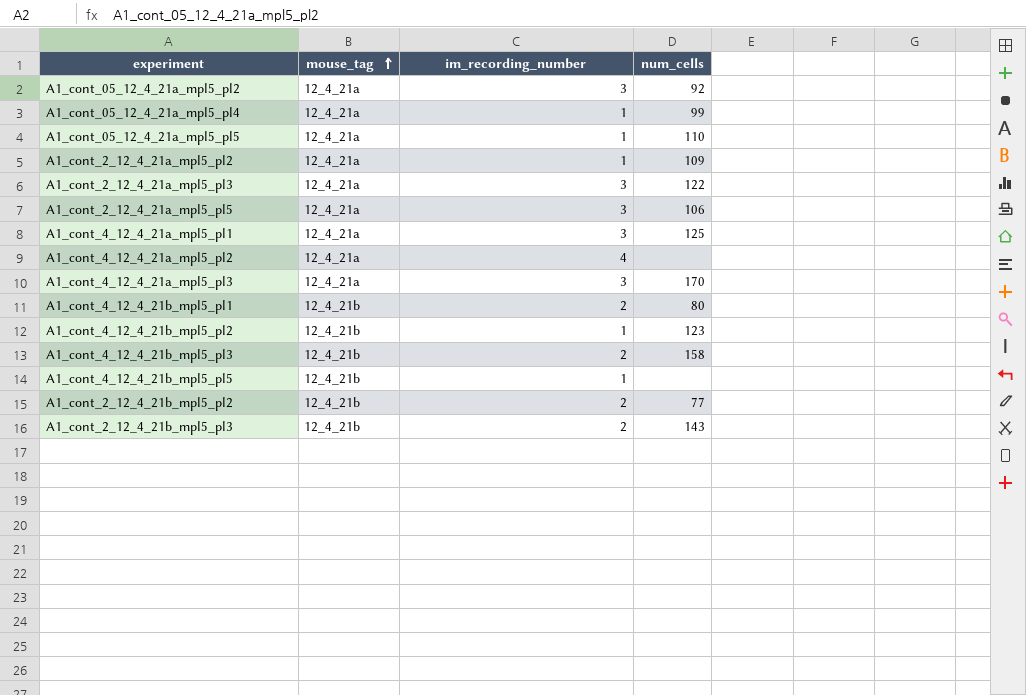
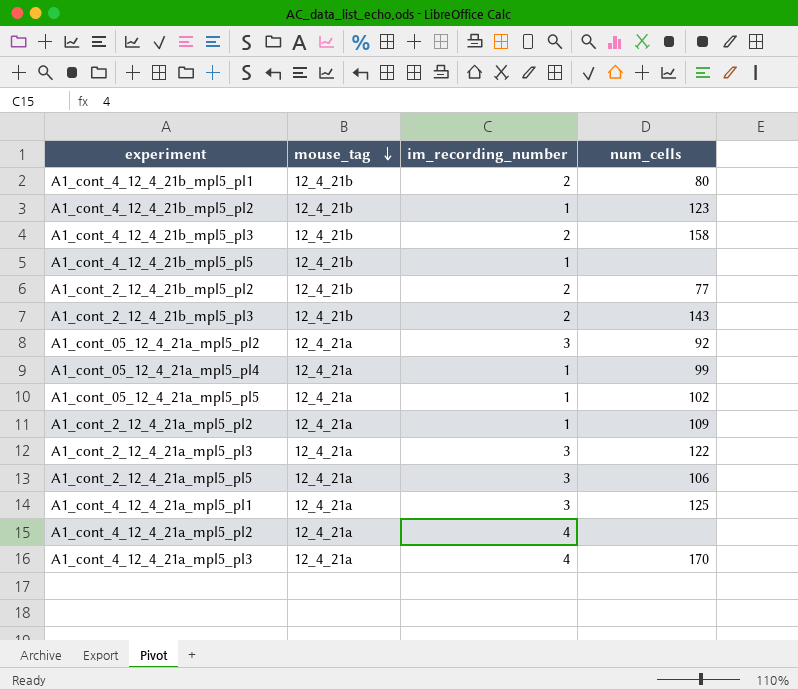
row order: mouse_tag ascending -> mouse_tag descending
A1_cont_05_12_4_21a_mpl5_pl5 | num_cells: 110 -> 102
A1_cont_4_12_4_21a_mpl5_pl3 | im_recording_number: 3 -> 4

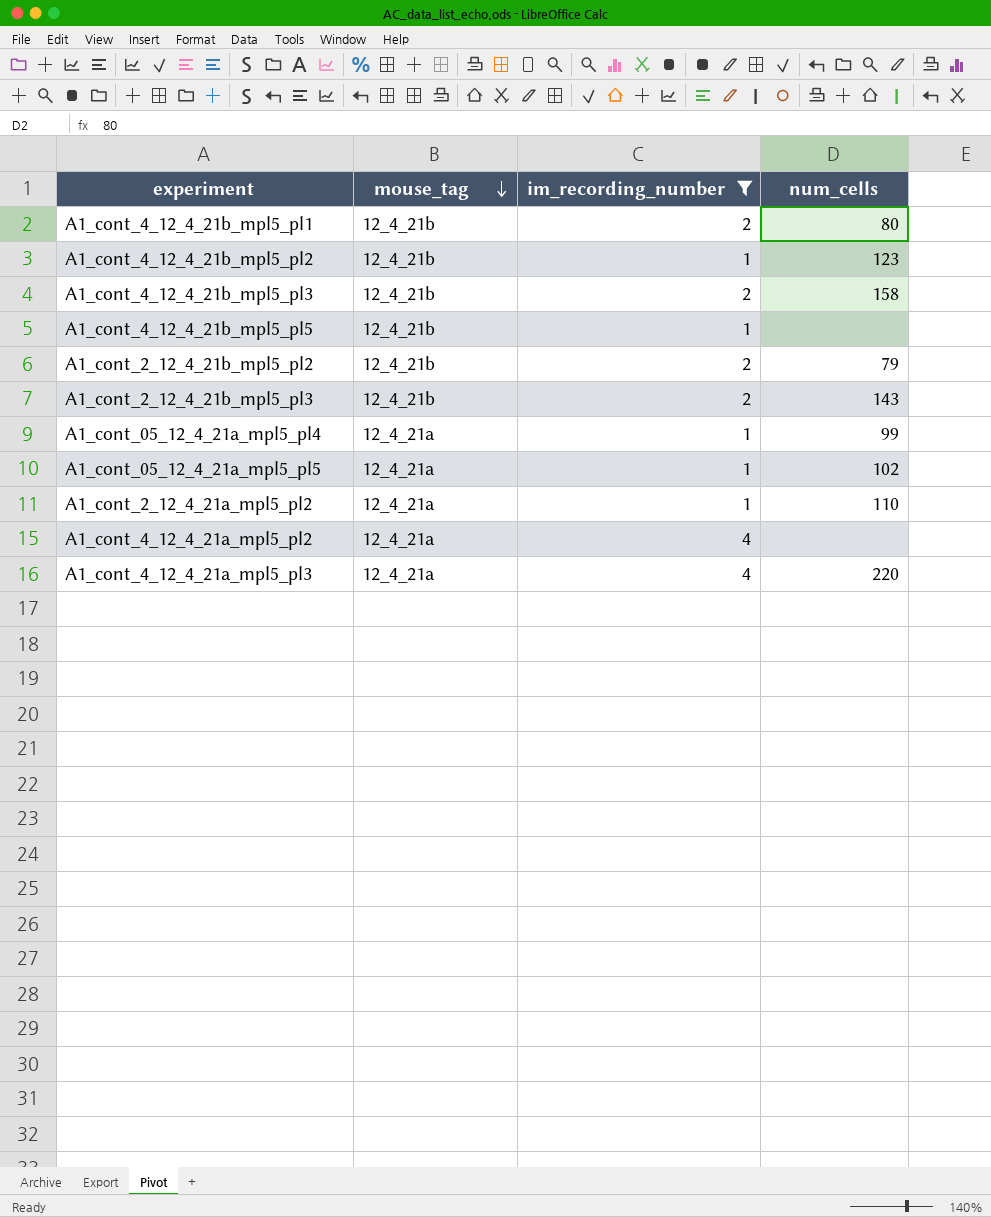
filter: none -> im_recording_number != 3
A1_cont_2_12_4_21b_mpl5_pl2 | num_cells: 77 -> 79
A1_cont_2_12_4_21a_mpl5_pl2 | num_cells: 109 -> 110
A1_cont_4_12_4_21a_mpl5_pl3 | num_cells: 170 -> 220

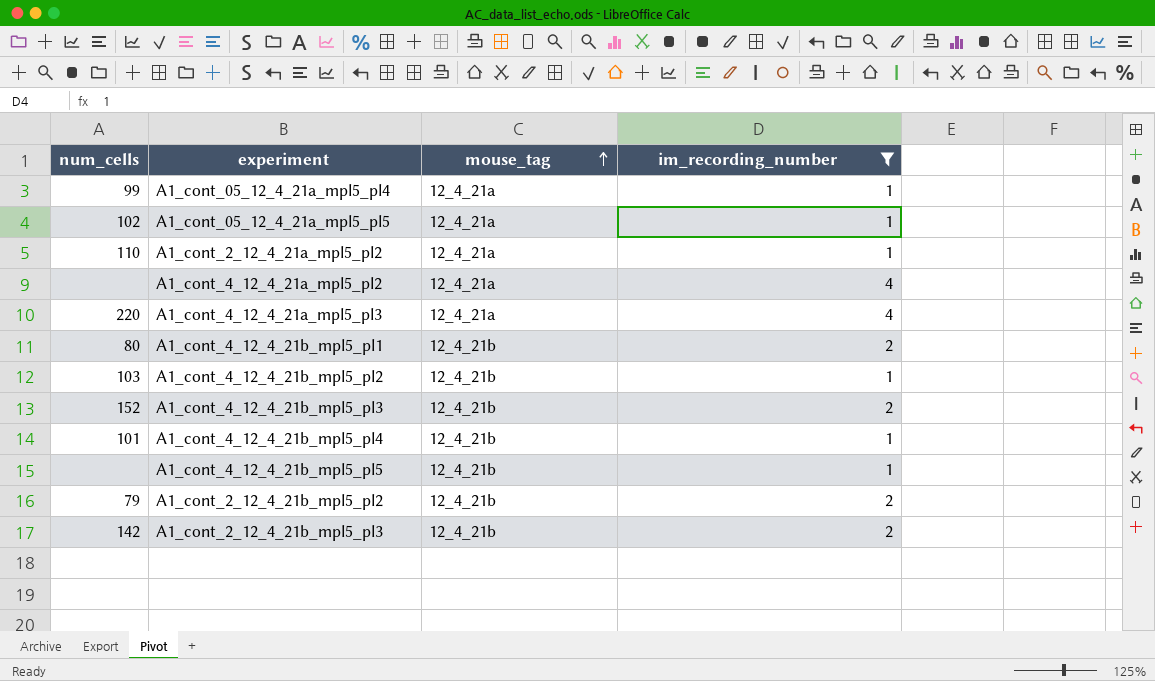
row order: mouse_tag descending -> mouse_tag ascending
column num_cells | position: 4 -> 1
A1_cont_4_12_4_21b_mpl5_pl2 | num_cells: 123 -> 103
A1_cont_4_12_4_21b_mpl5_pl3 | num_cells: 158 -> 152
row A1_cont_4_12_4_21b_mpl5_pl4: none -> 101 | 12_4_21b | 1
A1_cont_2_12_4_21b_mpl5_pl3 | num_cells: 143 -> 142

